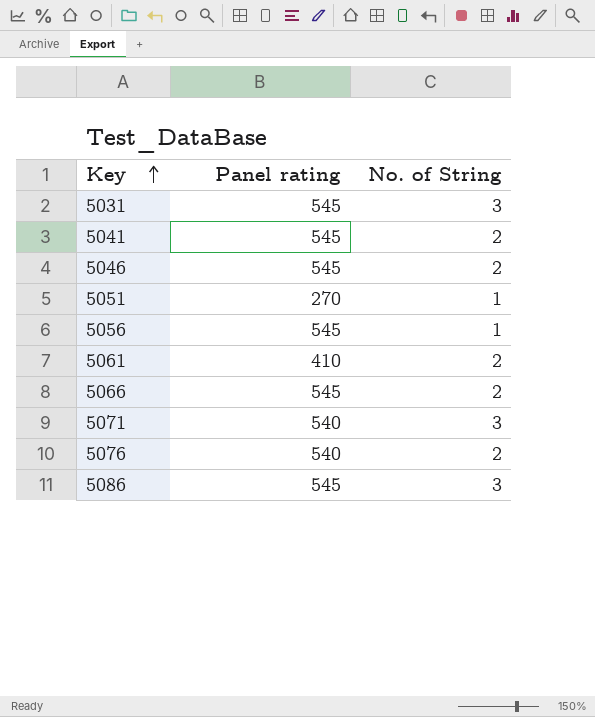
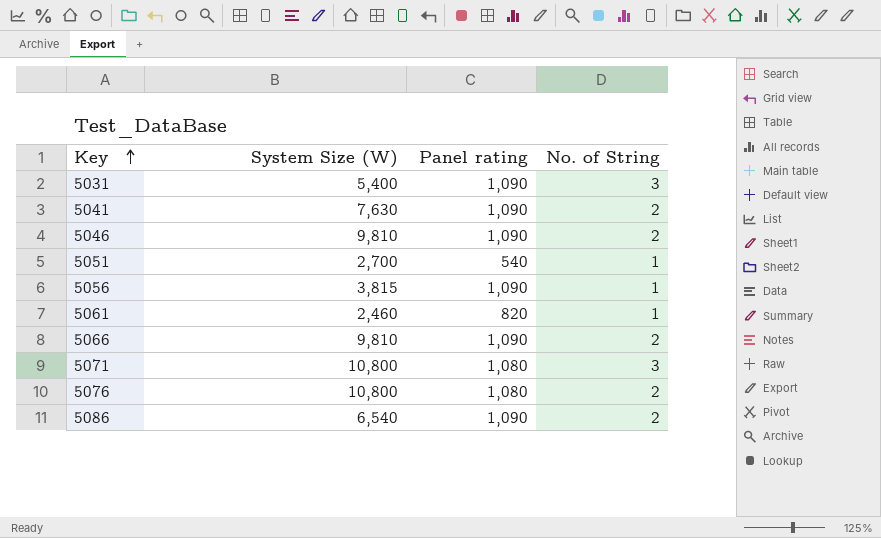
column System Size (W) | position: none -> 2
5031 | Panel rating: 545 -> 1,090
5041 | Panel rating: 545 -> 1,090
5046 | Panel rating: 545 -> 1,090
5051 | Panel rating: 270 -> 540
5056 | Panel rating: 545 -> 1,090
5061 | Panel rating: 410 -> 820
5061 | No. of String: 2 -> 1
5066 | Panel rating: 545 -> 1,090
5071 | Panel rating: 540 -> 1,080
5076 | Panel rating: 540 -> 1,080
5086 | Panel rating: 545 -> 1,090
5086 | No. of String: 3 -> 2

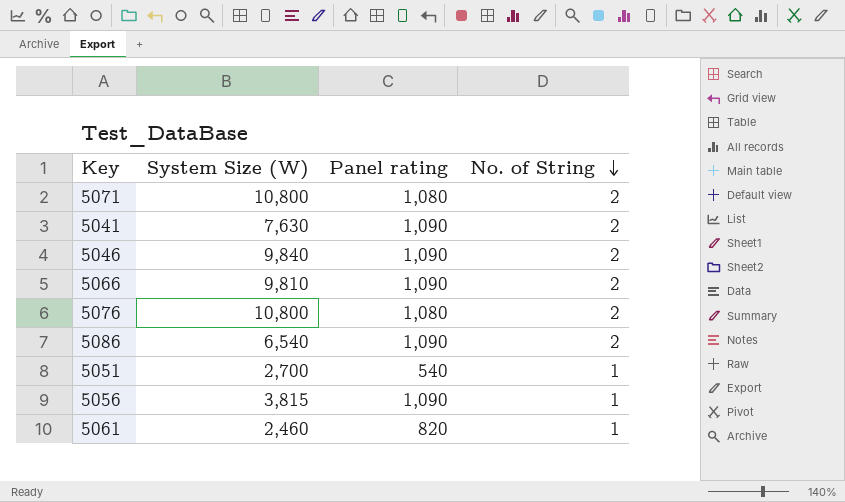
row order: Key ascending -> No. of String descending
row 5031: 5,400 | 1,090 | 3 -> none
5071 | No. of String: 3 -> 2
5046 | System Size (W): 9,810 -> 9,840

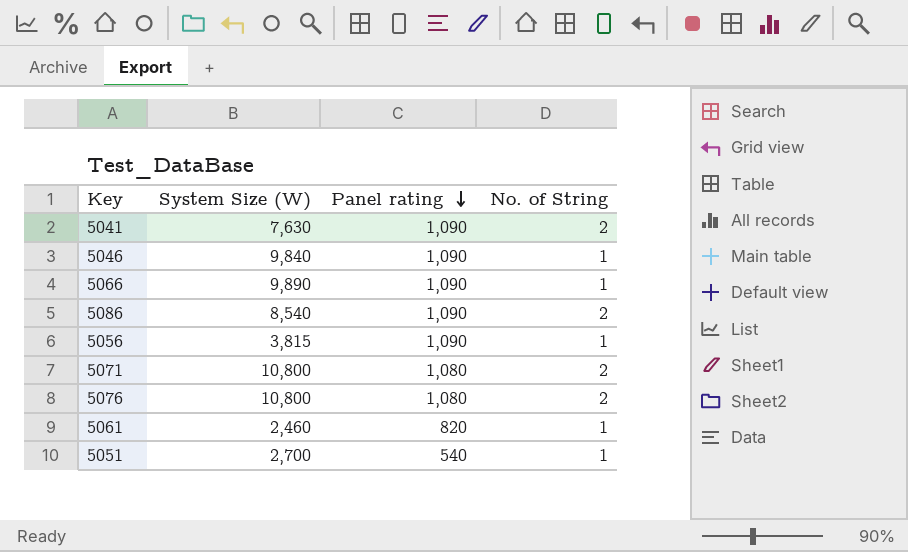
row order: No. of String descending -> Panel rating descending
5046 | No. of String: 2 -> 1
5066 | System Size (W): 9,810 -> 9,890
5066 | No. of String: 2 -> 1
5086 | System Size (W): 6,540 -> 8,540

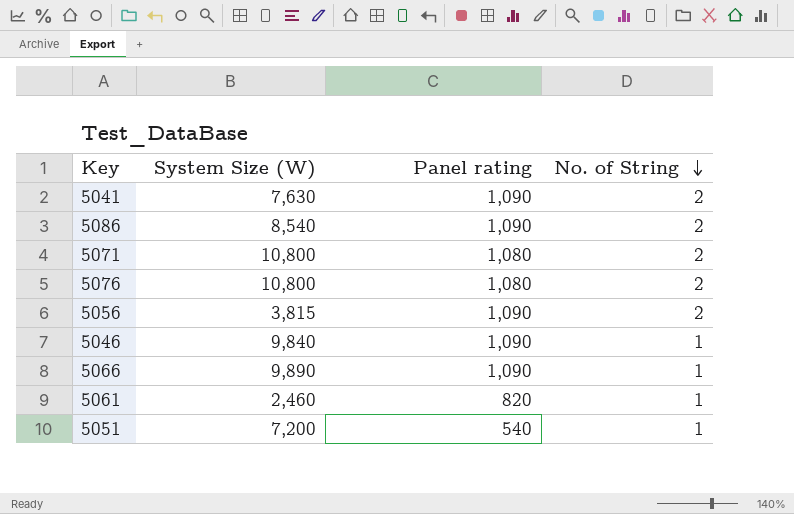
row order: Panel rating descending -> No. of String descending
5056 | No. of String: 1 -> 2
5051 | System Size (W): 2,700 -> 7,200

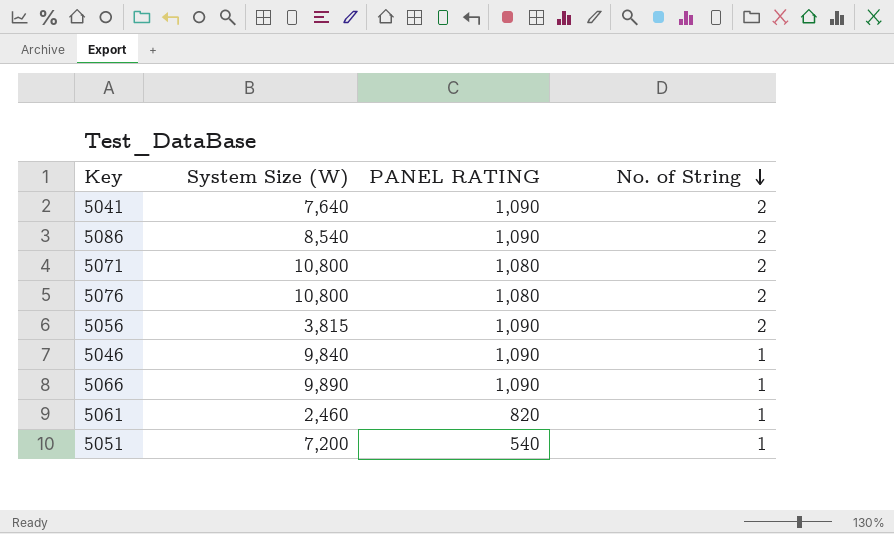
column name: Panel rating -> PANEL RATING
5041 | System Size (W): 7,630 -> 7,640

